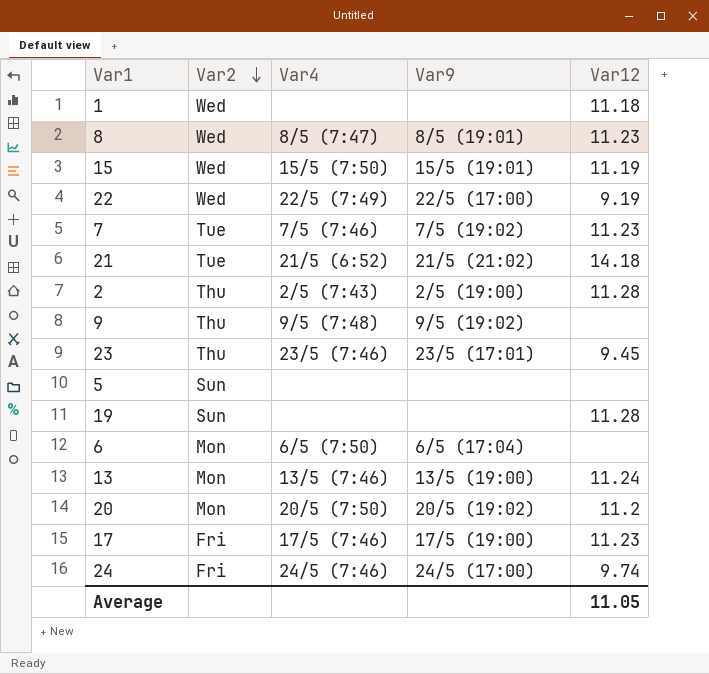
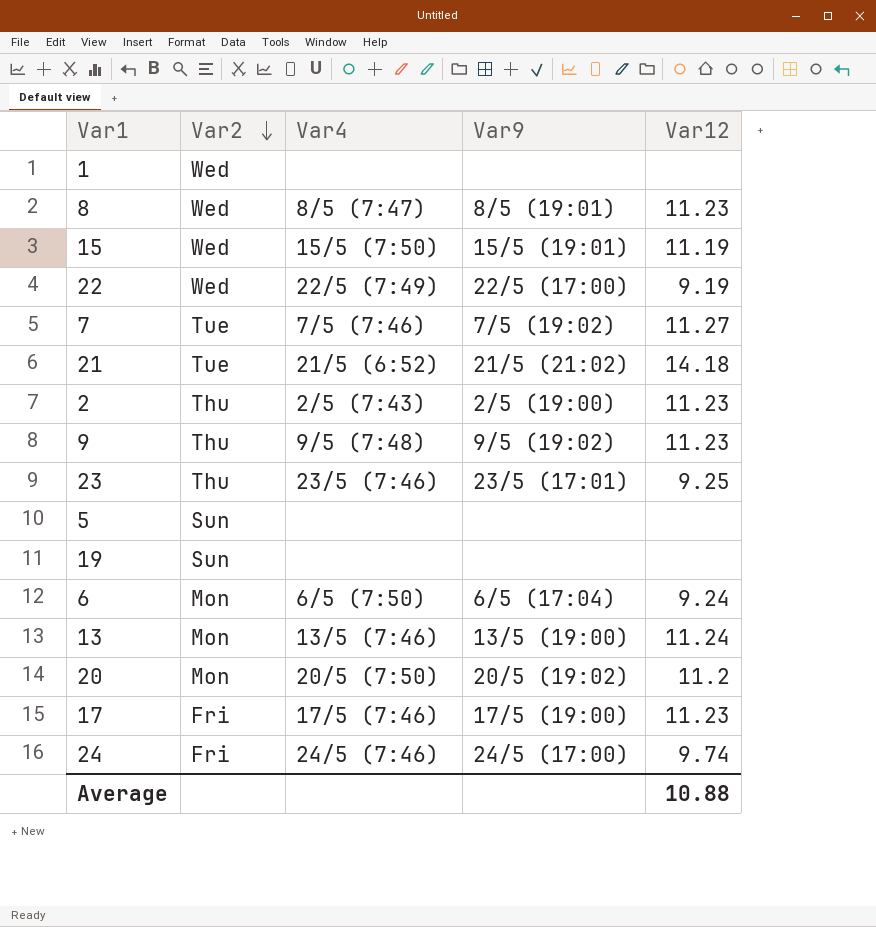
1 | Var12: 11.18 -> none
7 | Var12: 11.23 -> 11.27
2 | Var12: 11.28 -> 11.23
9 | Var12: none -> 11.23
23 | Var12: 9.45 -> 9.25
19 | Var12: 11.28 -> none
6 | Var12: none -> 9.24
Average | Var12: 11.05 -> 10.88

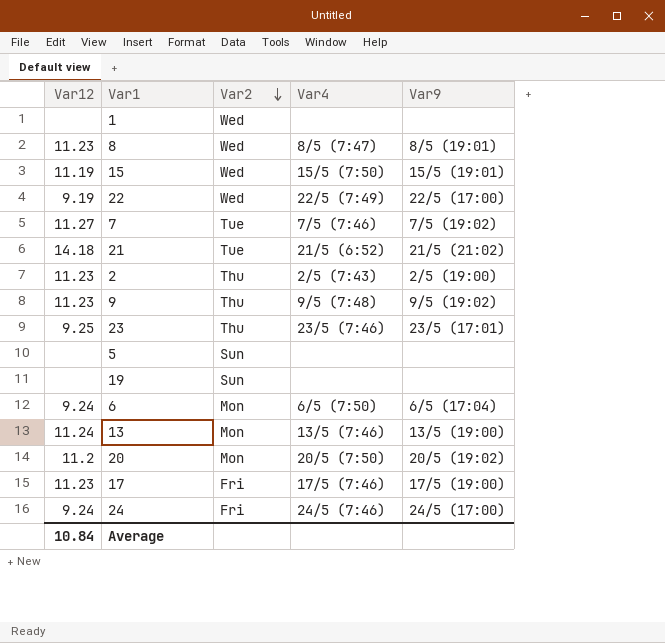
column Var12 | position: 5 -> 1
24 | Var12: 9.74 -> 9.24
Average | Var12: 10.88 -> 10.84

